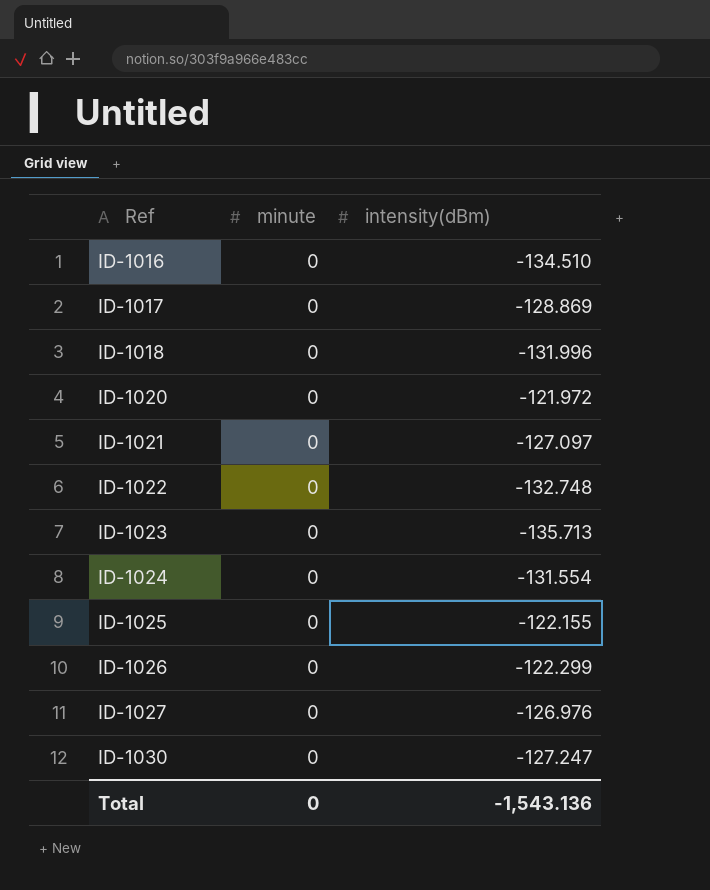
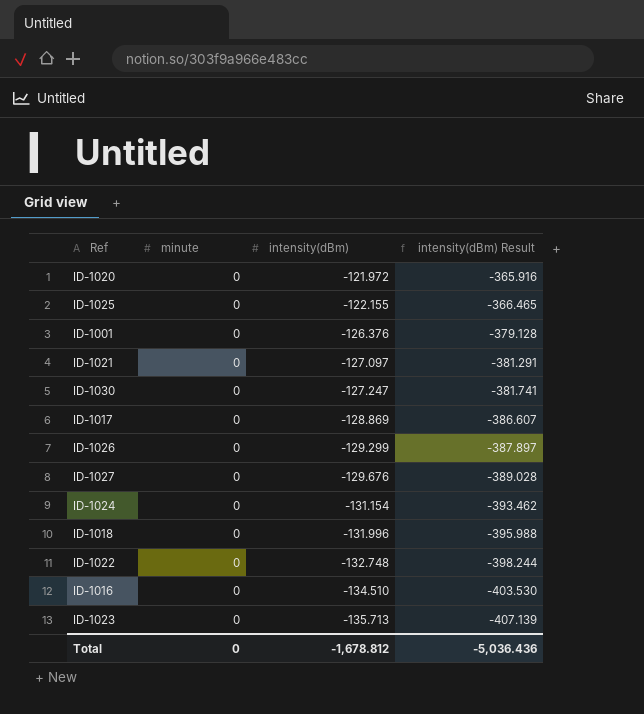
row order: Ref ascending -> intensity(dBm) descending
column intensity(dBm) Result | formula: none -> [intensity(dBm)] * 3
row ID-1001: none -> 0 | -126.376 | -379.128
ID-1026 | intensity(dBm): -122.299 -> -129.299
ID-1027 | intensity(dBm): -126.976 -> -129.676
ID-1024 | intensity(dBm): -131.554 -> -131.154
Total | intensity(dBm): -1,543.136 -> -1,678.812

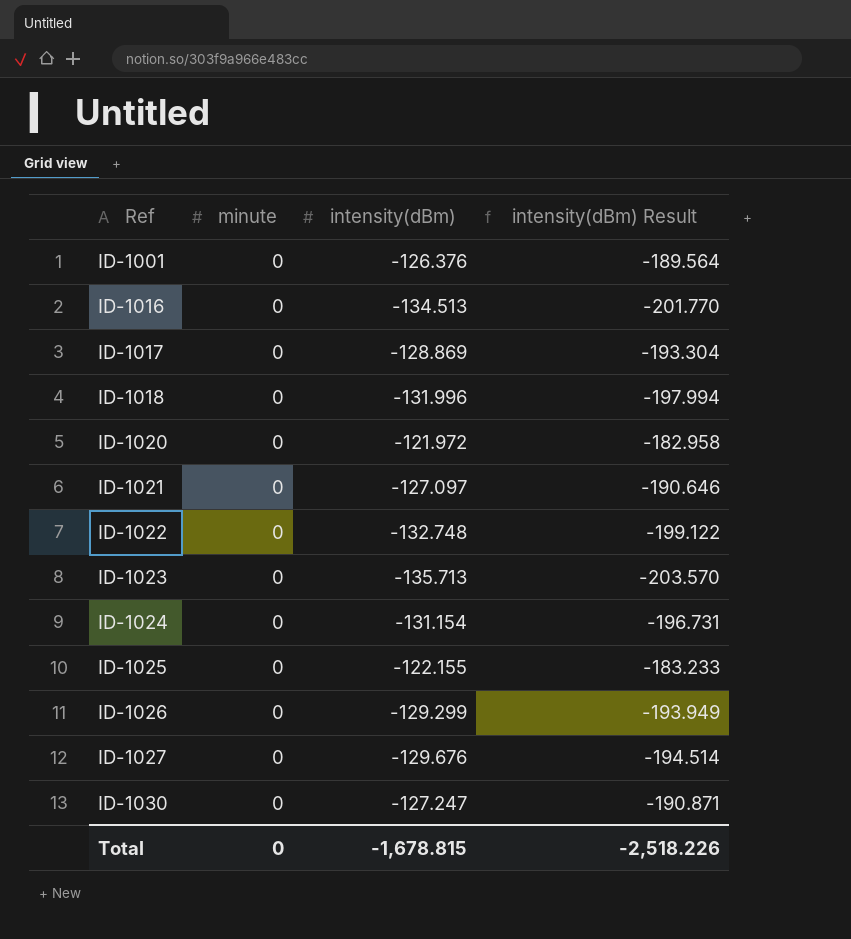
row order: intensity(dBm) descending -> Ref ascending
column intensity(dBm) Result | formula: [intensity(dBm)] * 3 -> [intensity(dBm)] * 1.5
ID-1016 | intensity(dBm): -134.510 -> -134.513
Total | intensity(dBm): -1,678.812 -> -1,678.815
Total | intensity(dBm) Result: -5,036.436 -> -2,518.226

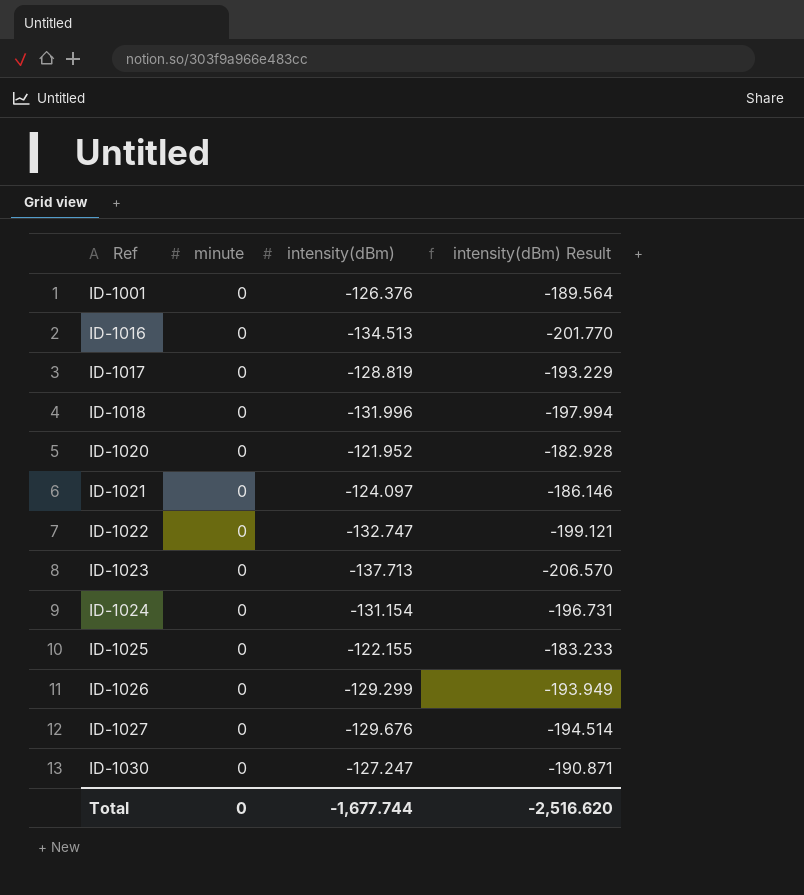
ID-1017 | intensity(dBm): -128.869 -> -128.819
ID-1017 | intensity(dBm) Result: -193.304 -> -193.229
ID-1020 | intensity(dBm): -121.972 -> -121.952
ID-1020 | intensity(dBm) Result: -182.958 -> -182.928
ID-1021 | intensity(dBm): -127.097 -> -124.097
ID-1021 | intensity(dBm) Result: -190.646 -> -186.146
ID-1022 | intensity(dBm): -132.748 -> -132.747
ID-1022 | intensity(dBm) Result: -199.122 -> -199.121
ID-1023 | intensity(dBm): -135.713 -> -137.713
ID-1023 | intensity(dBm) Result: -203.570 -> -206.570
Total | intensity(dBm): -1,678.815 -> -1,677.744
Total | intensity(dBm) Result: -2,518.226 -> -2,516.620

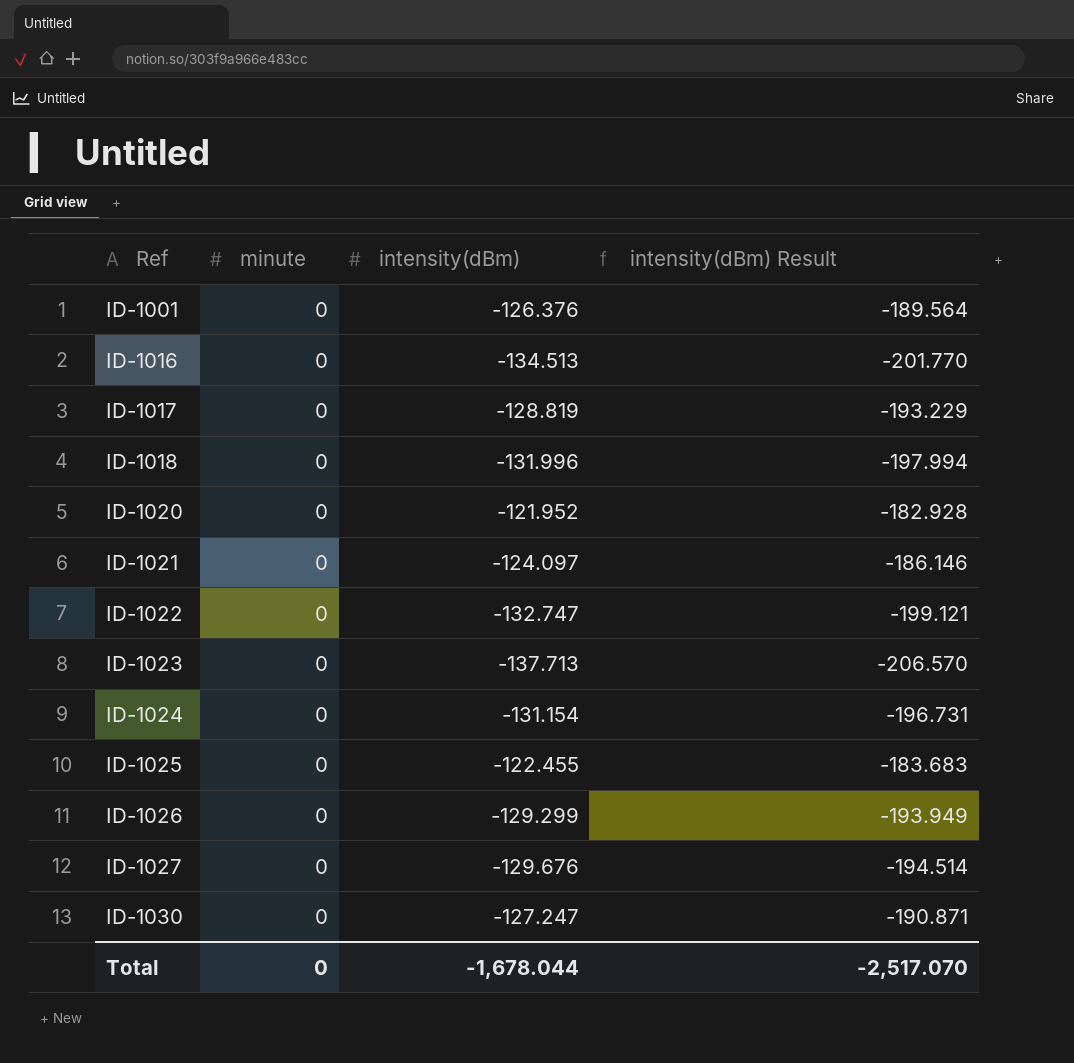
ID-1025 | intensity(dBm): -122.155 -> -122.455
ID-1025 | intensity(dBm) Result: -183.233 -> -183.683
Total | intensity(dBm): -1,677.744 -> -1,678.044
Total | intensity(dBm) Result: -2,516.620 -> -2,517.070

